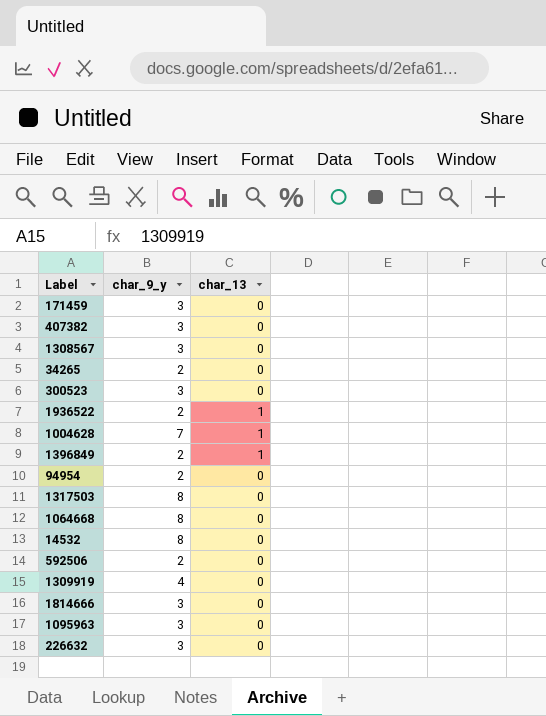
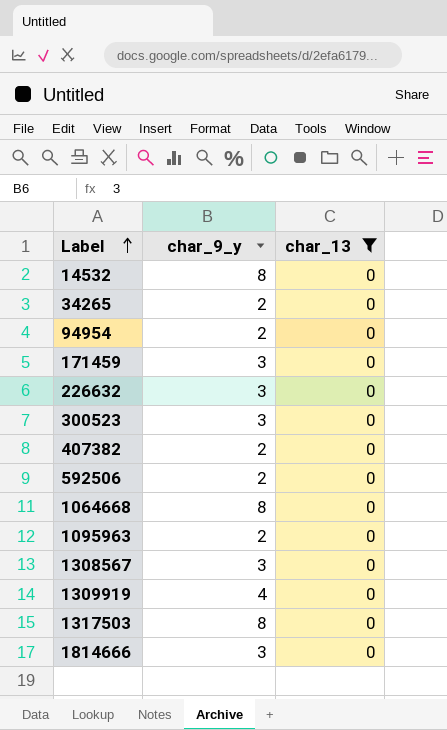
filter: none -> char_13 = 0
row order: none -> Label ascending
407382 | char_9_y: 3 -> 2
1095963 | char_9_y: 3 -> 2

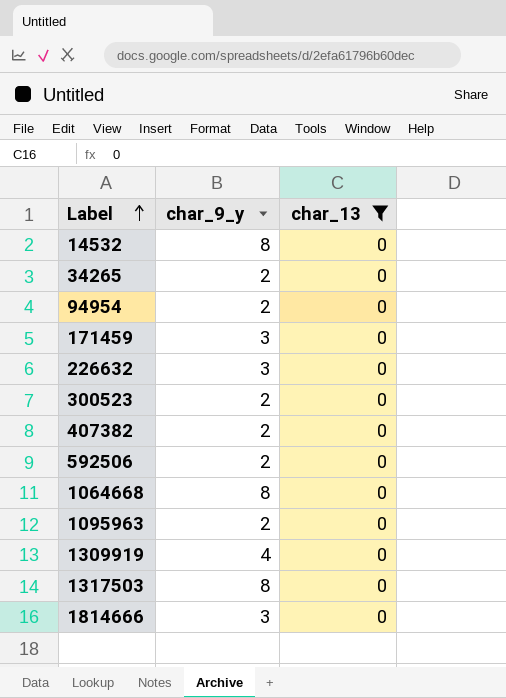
row 1308567: 3 | 0 -> none
300523 | char_9_y: 3 -> 2

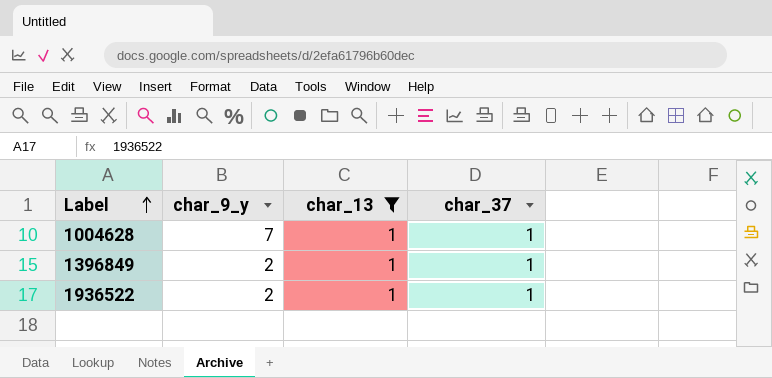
filter: char_13 = 0 -> char_13 = 1
column char_37 | position: none -> 4

